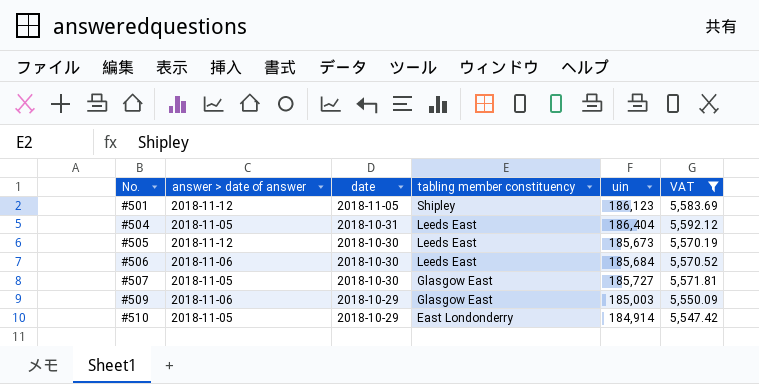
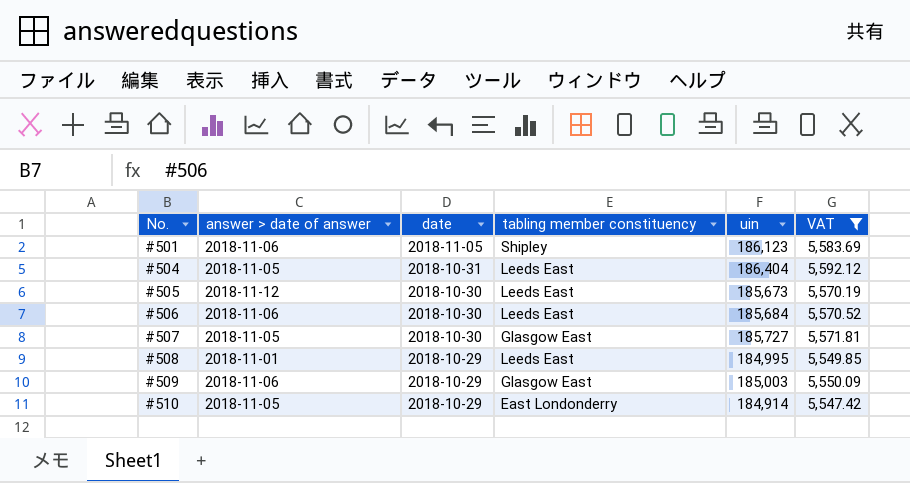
#501 | answer > date of answer: 2018-11-12 -> 2018-11-06
row #508: none -> 2018-11-01 | 2018-10-29 | Leeds East | 184,995 | 5,549.85

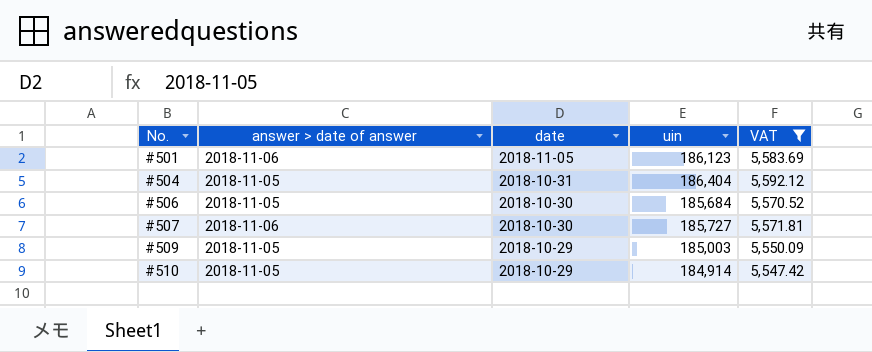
column tabling member constituency | position: 4 -> none
row #505: 2018-11-12 | 2018-10-30 | Leeds East | 185,673 | 5,570.19 -> none
row #508: 2018-11-01 | 2018-10-29 | Leeds East | 184,995 | 5,549.85 -> none
#506 | answer > date of answer: 2018-11-06 -> 2018-11-05
#507 | answer > date of answer: 2018-11-05 -> 2018-11-06
#509 | answer > date of answer: 2018-11-06 -> 2018-11-05

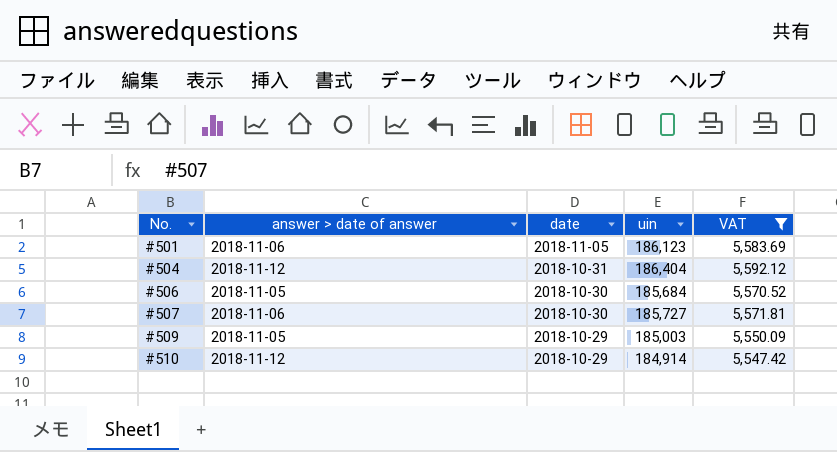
#504 | answer > date of answer: 2018-11-05 -> 2018-11-12
#510 | answer > date of answer: 2018-11-05 -> 2018-11-12

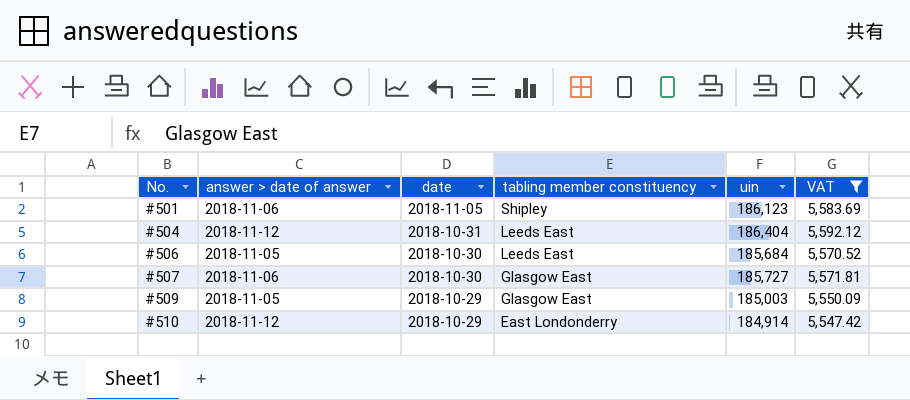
column tabling member constituency | position: none -> 4

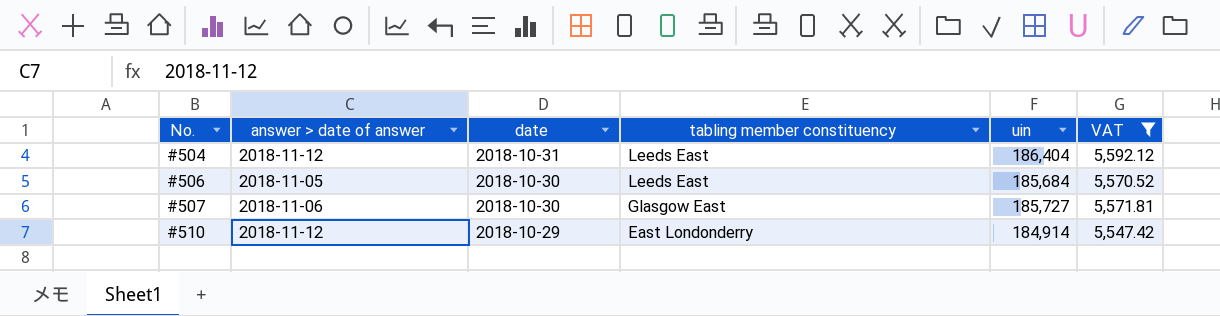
row #501: 2018-11-06 | 2018-11-05 | Shipley | 186,123 | 5,583.69 -> none
row #509: 2018-11-05 | 2018-10-29 | Glasgow East | 185,003 | 5,550.09 -> none

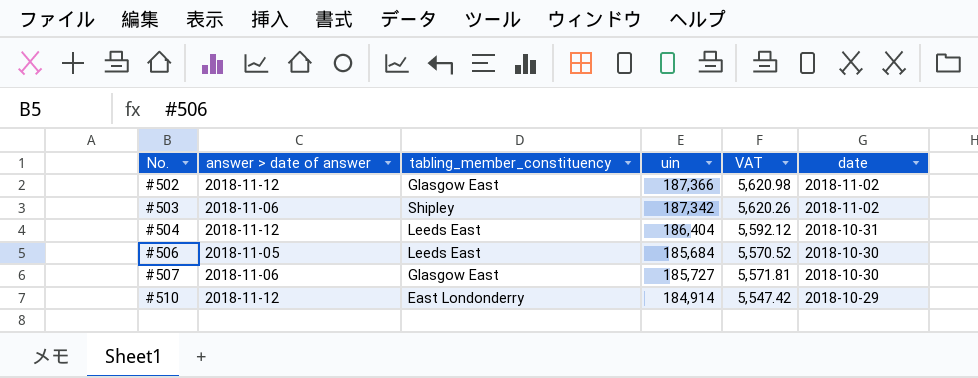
filter: VAT <= 5,592.12 -> none
column name: tabling member constituency -> tabling_member_constituency
column date | position: 3 -> 6

